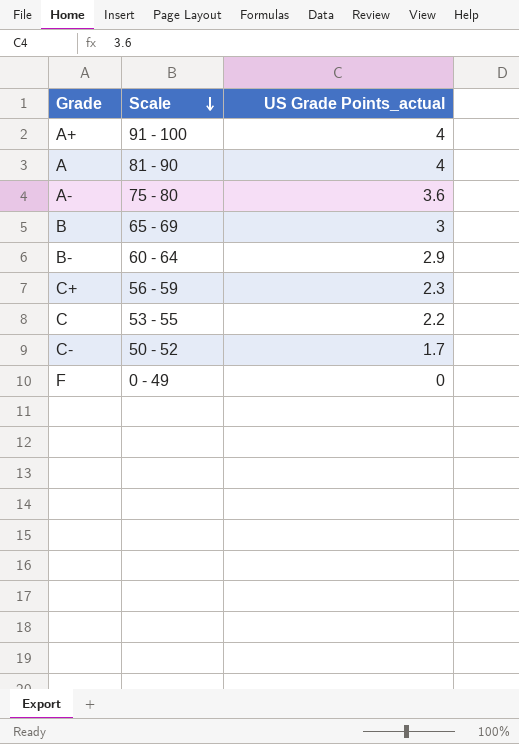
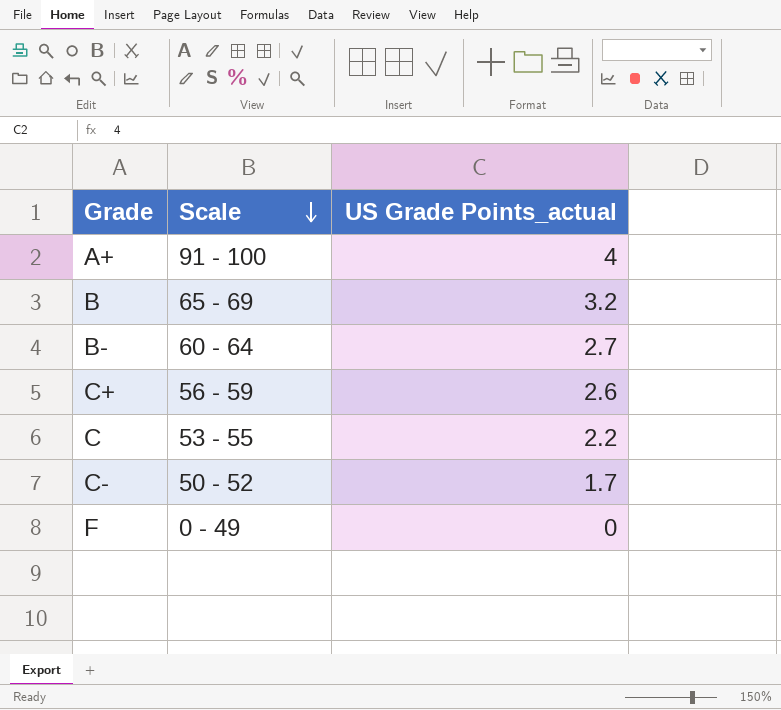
row A: 81 - 90 | 4 -> none
row A-: 75 - 80 | 3.6 -> none
B | US Grade Points_actual: 3 -> 3.2
B- | US Grade Points_actual: 2.9 -> 2.7
C+ | US Grade Points_actual: 2.3 -> 2.6

